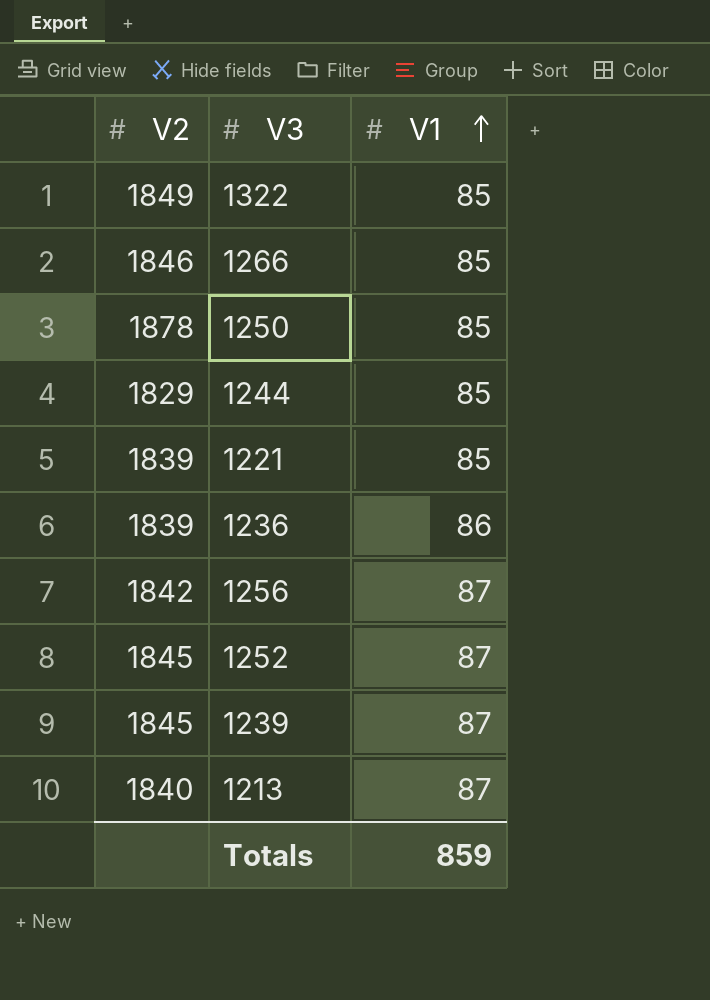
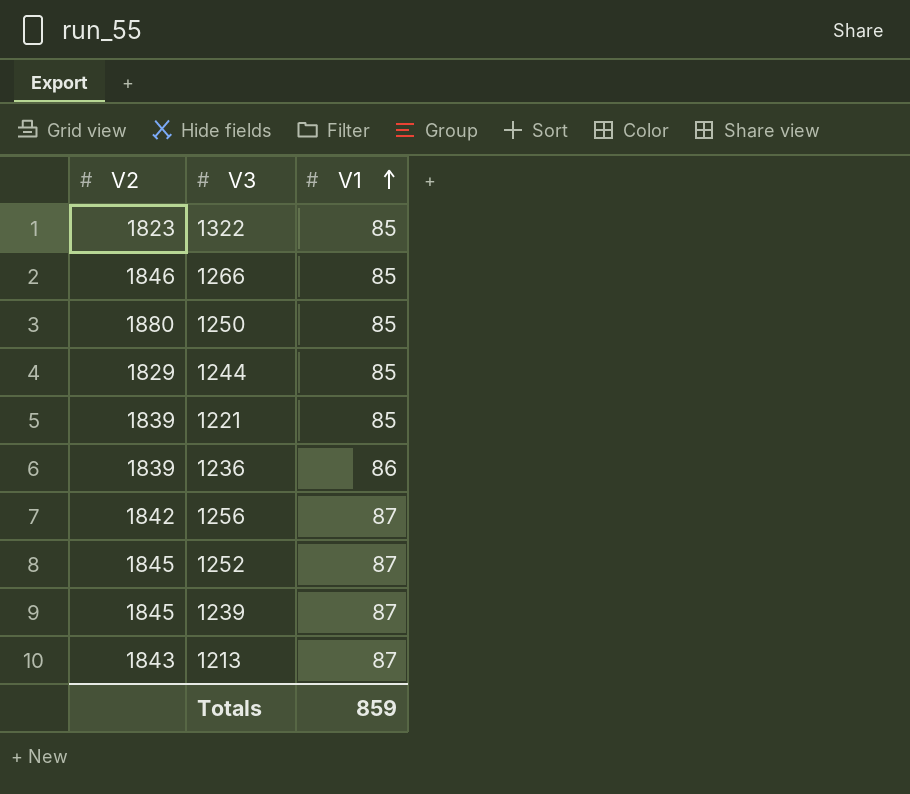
1322 | V2: 1849 -> 1823
1250 | V2: 1878 -> 1880
1213 | V2: 1840 -> 1843

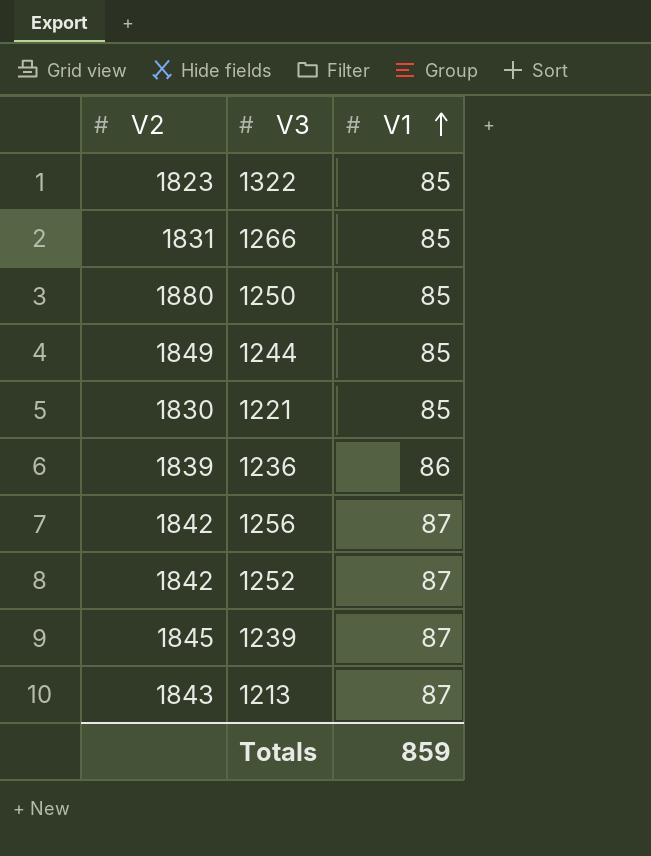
1266 | V2: 1846 -> 1831
1244 | V2: 1829 -> 1849
1221 | V2: 1839 -> 1830
1252 | V2: 1845 -> 1842

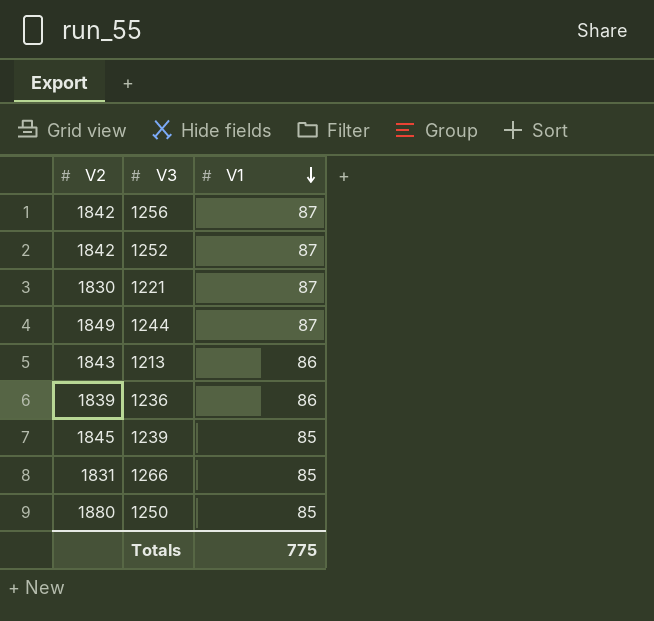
row order: V1 ascending -> V1 descending
row 1322: 1823 | 85 -> none
1221 | V1: 85 -> 87
1244 | V1: 85 -> 87
1213 | V1: 87 -> 86
1239 | V1: 87 -> 85
Totals | V1: 859 -> 775

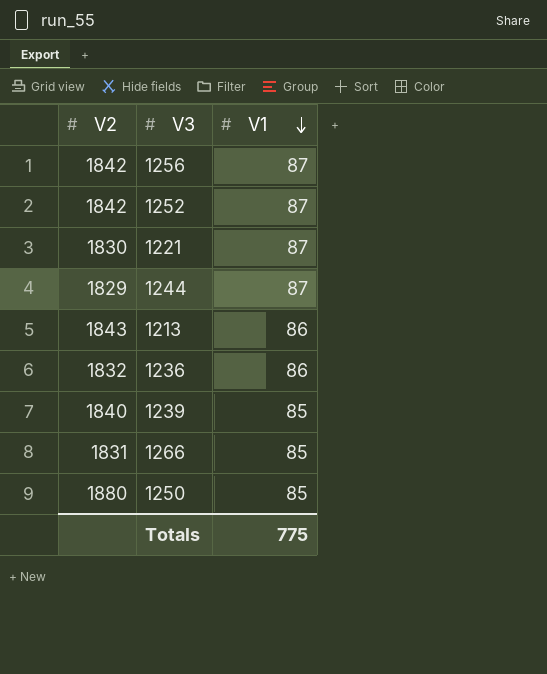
1244 | V2: 1849 -> 1829
1236 | V2: 1839 -> 1832
1239 | V2: 1845 -> 1840

